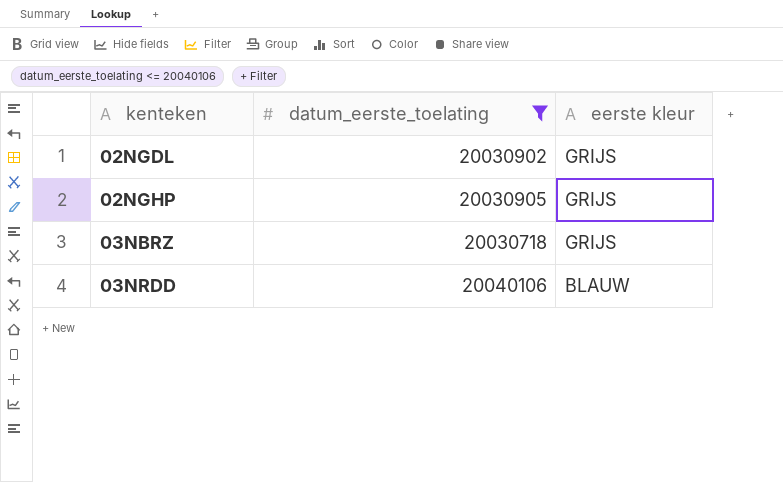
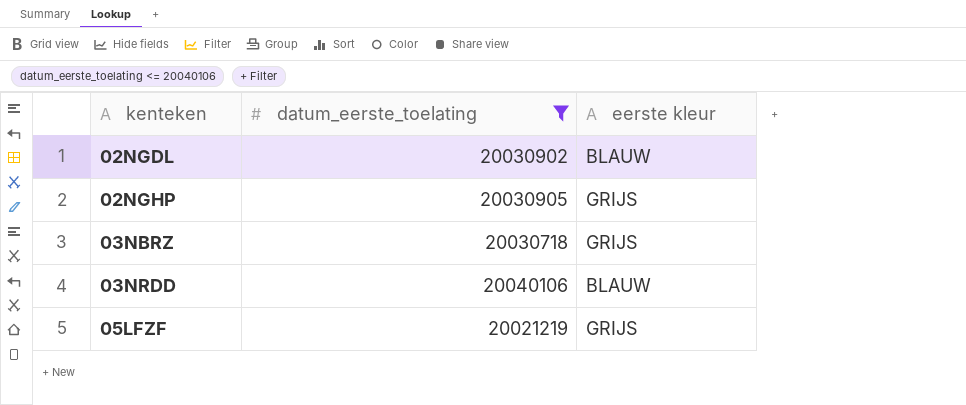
02NGDL | eerste kleur: GRIJS -> BLAUW
row 05LFZF: none -> 20021219 | GRIJS

